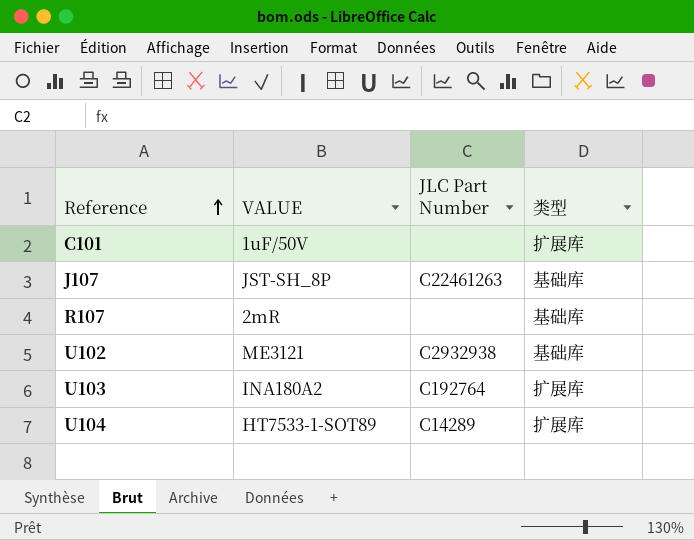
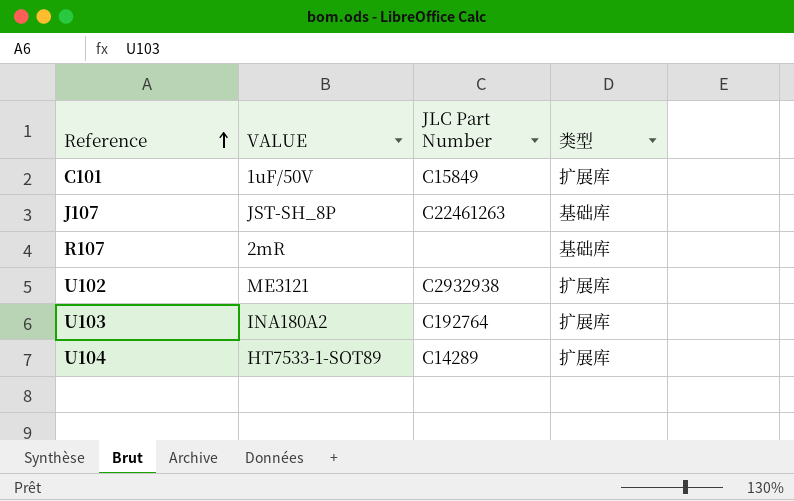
C101 | JLC Part Number: none -> C15849
U102 | 类型: 基础库 -> 扩展库

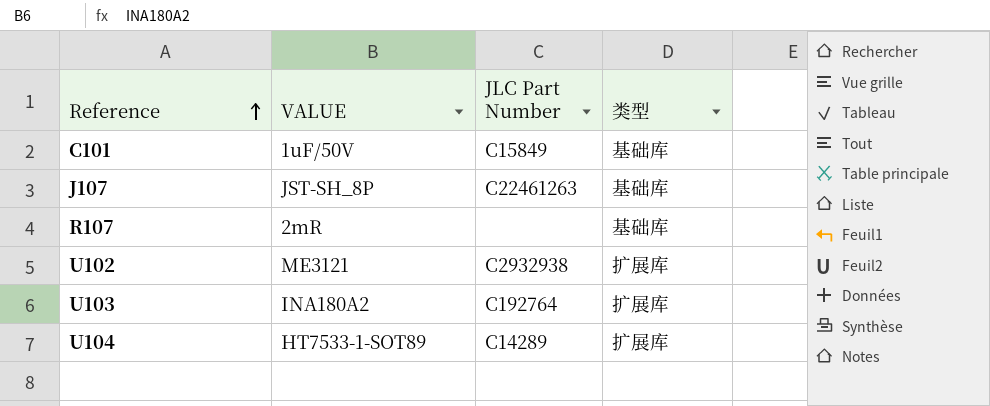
C101 | 类型: 扩展库 -> 基础库

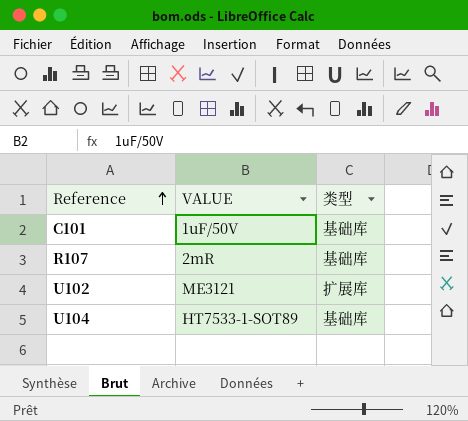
column JLC Part Number | position: 3 -> none
row J107: JST-SH_8P | C22461263 | 基础库 -> none
row U103: INA180A2 | C192764 | 扩展库 -> none
U104 | 类型: 扩展库 -> 基础库

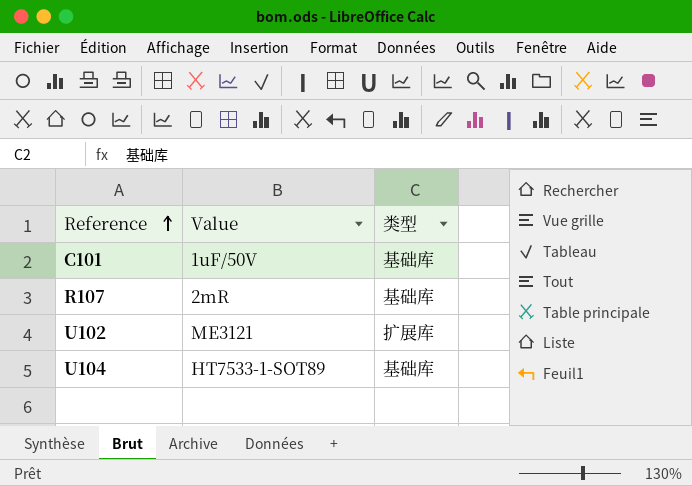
column name: VALUE -> Value

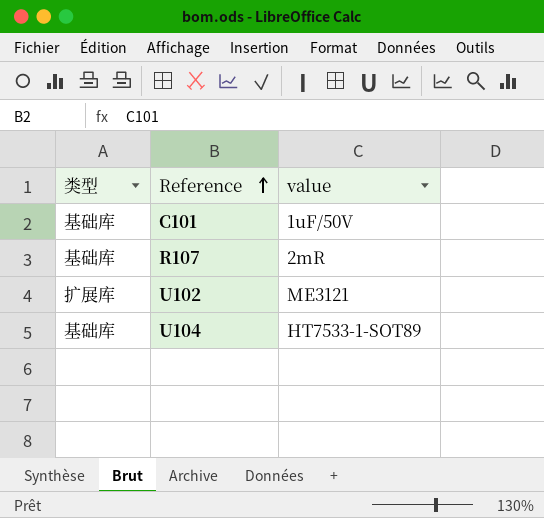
column 类型 | position: 3 -> 1
column name: Value -> value

